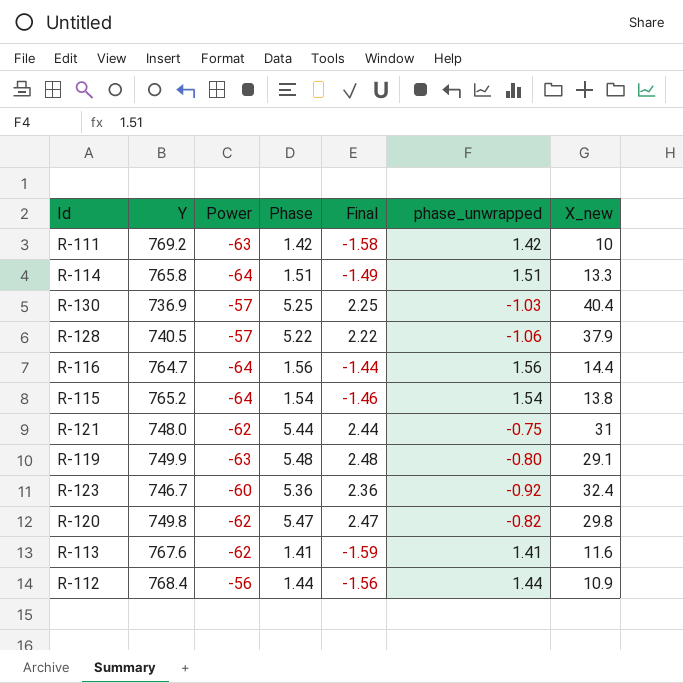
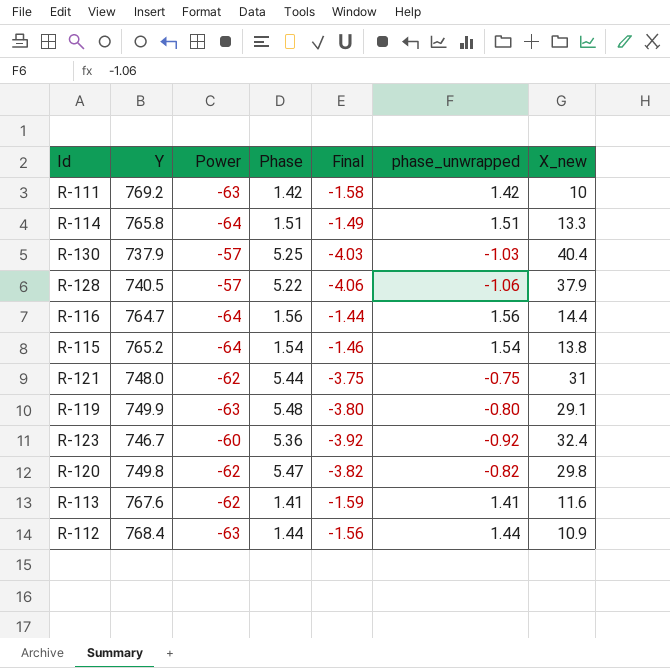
column Final | formula: [Phase] - 3 -> [phase_unwrapped] - 3
R-130 | Y: 736.9 -> 737.9
R-112 | Power: -56 -> -63

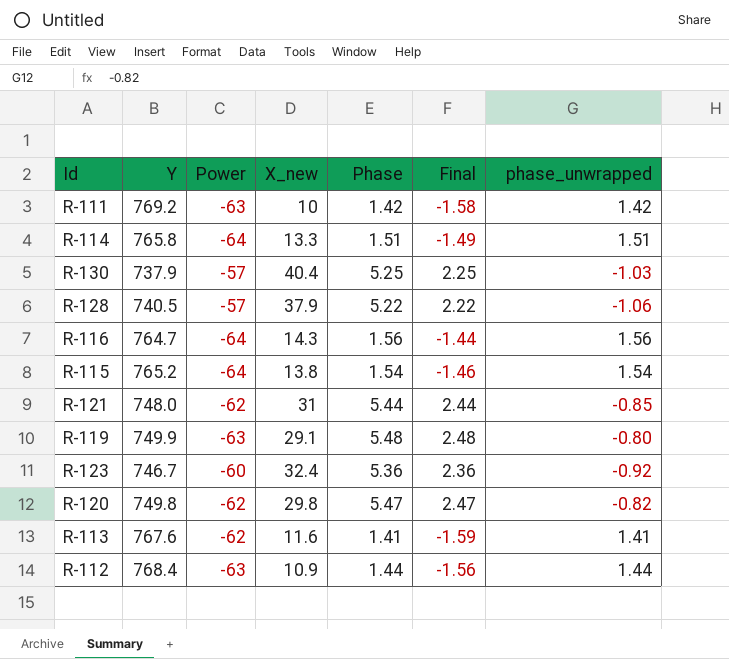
column X_new | position: 7 -> 4
column Final | formula: [phase_unwrapped] - 3 -> [Phase] - 3
R-116 | X_new: 14.4 -> 14.3
R-121 | phase_unwrapped: -0.75 -> -0.85

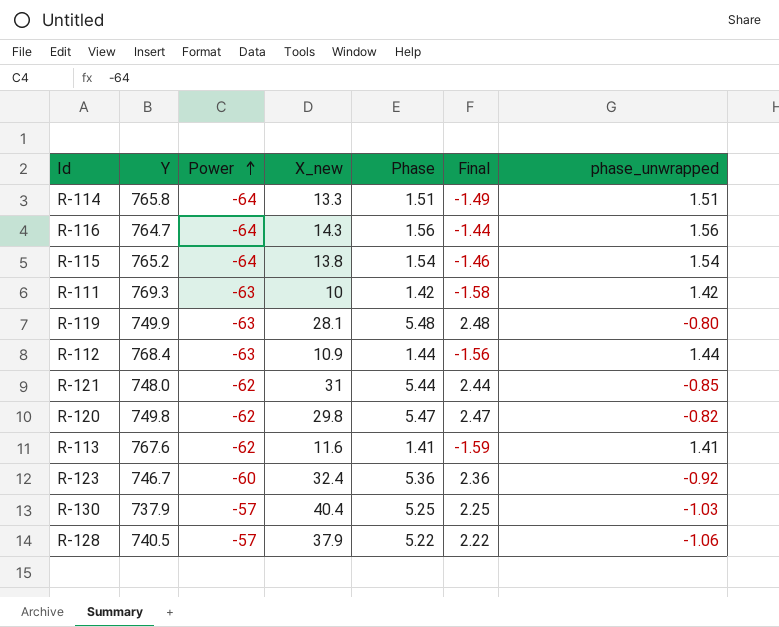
row order: none -> Power ascending
R-111 | Y: 769.2 -> 769.3
R-119 | X_new: 29.1 -> 28.1

